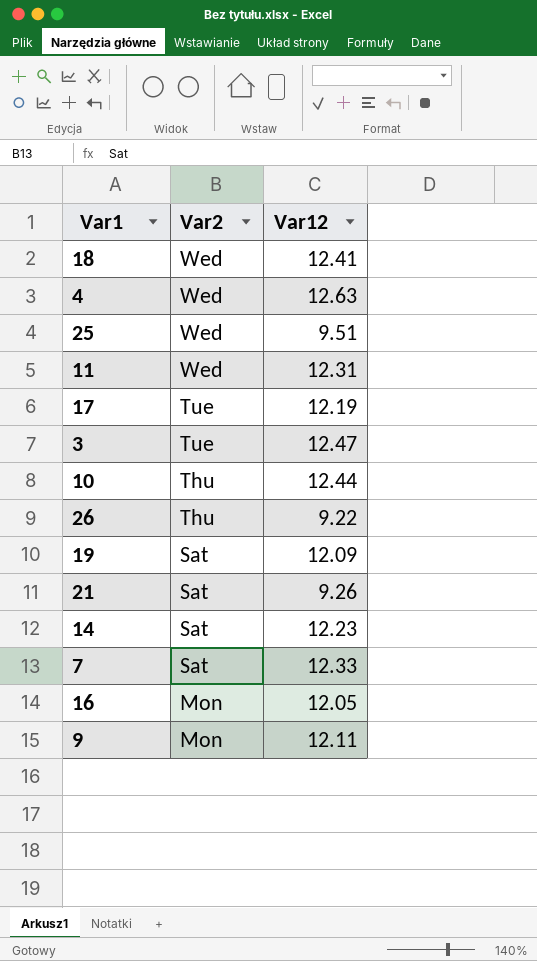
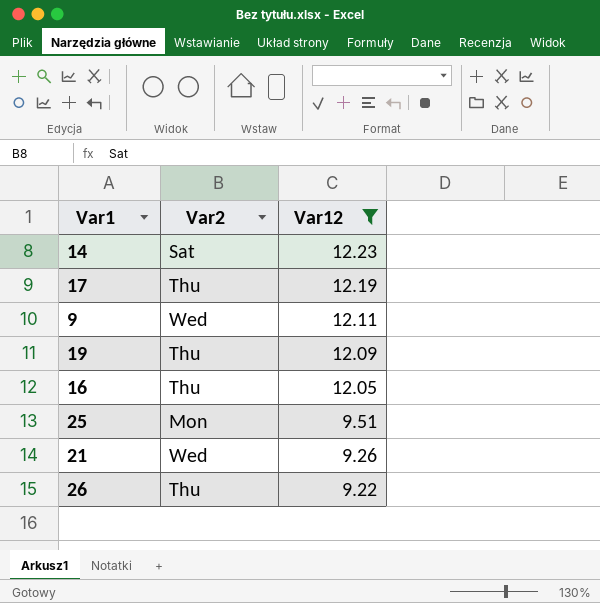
filter: none -> Var12 <= 12.23
row order: Var2 descending -> Var12 descending
17 | Var2: Tue -> Thu
9 | Var2: Mon -> Wed
19 | Var2: Sat -> Thu
16 | Var2: Mon -> Thu
25 | Var2: Wed -> Mon
21 | Var2: Sat -> Wed

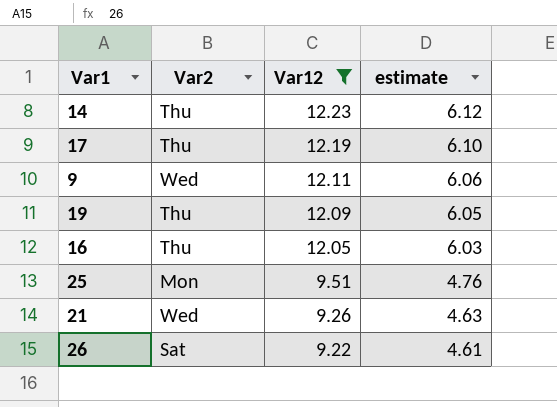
column estimate | formula: none -> [Var12] * 0.5
14 | Var2: Sat -> Thu
26 | Var2: Thu -> Sat

